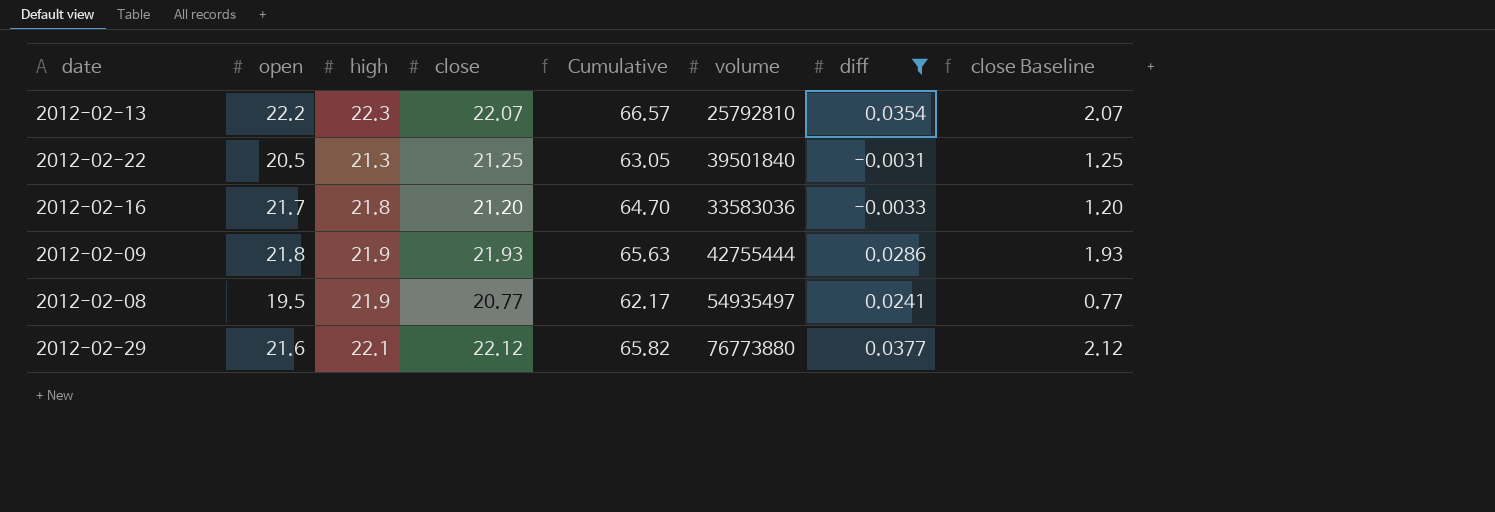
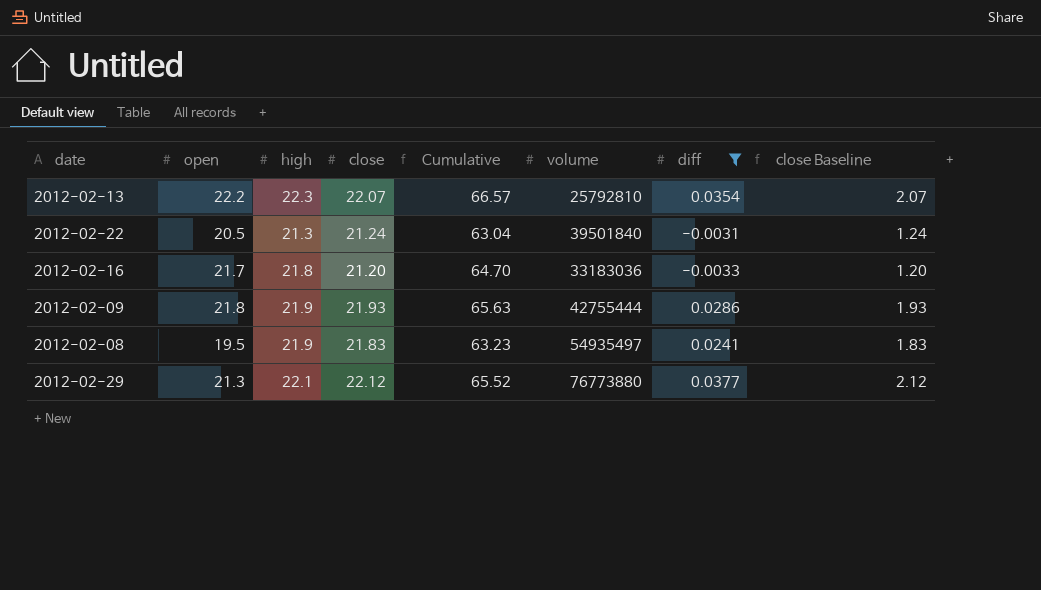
2012-02-22 | close: 21.25 -> 21.24
2012-02-22 | Cumulative: 63.05 -> 63.04
2012-02-22 | close Baseline: 1.25 -> 1.24
2012-02-16 | volume: 33583036 -> 33183036
2012-02-08 | close: 20.77 -> 21.83
2012-02-08 | Cumulative: 62.17 -> 63.23
2012-02-08 | close Baseline: 0.77 -> 1.83
2012-02-29 | open: 21.6 -> 21.3
2012-02-29 | Cumulative: 65.82 -> 65.52

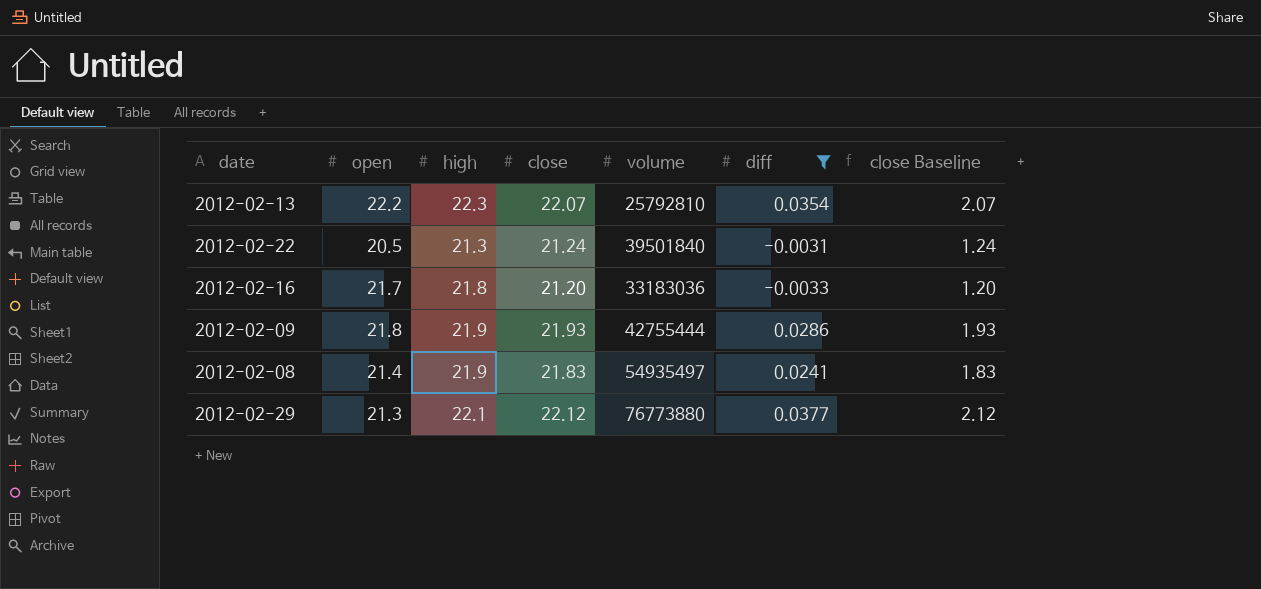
column Cumulative | formula: [open] + [high] + [close] -> none
2012-02-08 | open: 19.5 -> 21.4

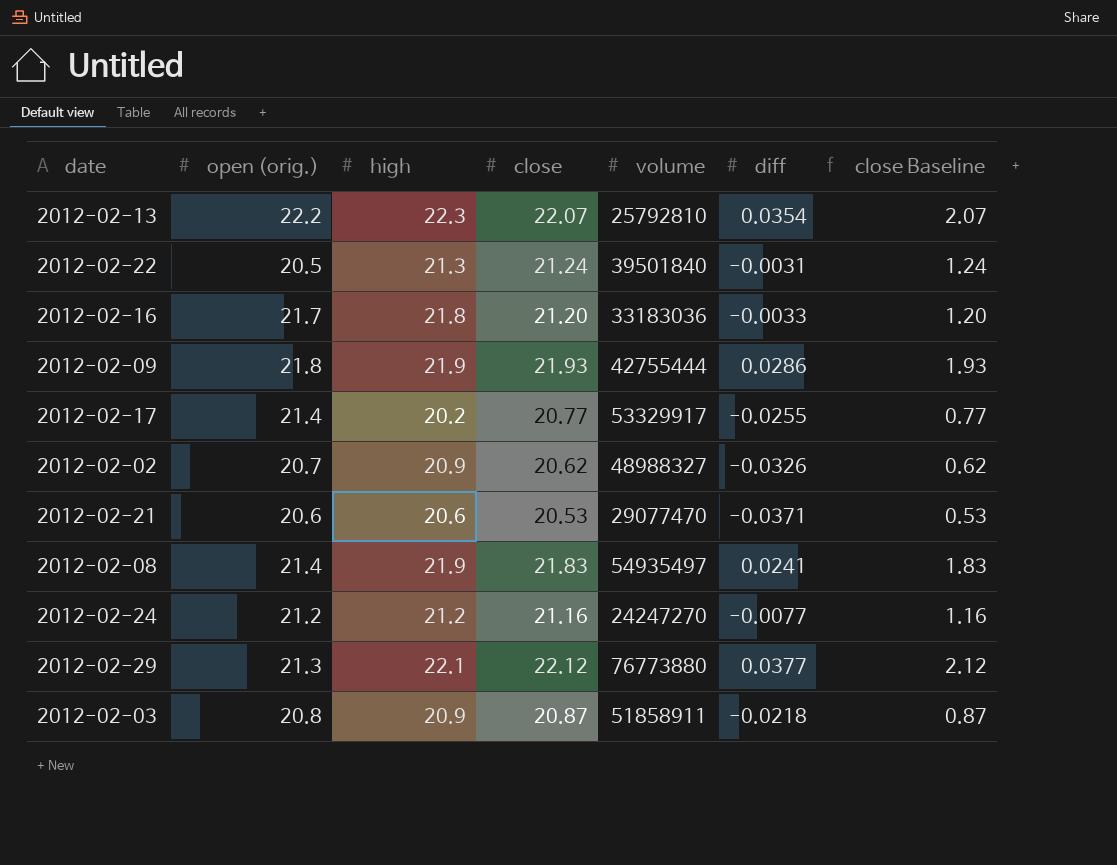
filter: diff >= -0.0033 -> none
column name: open -> open (orig.)

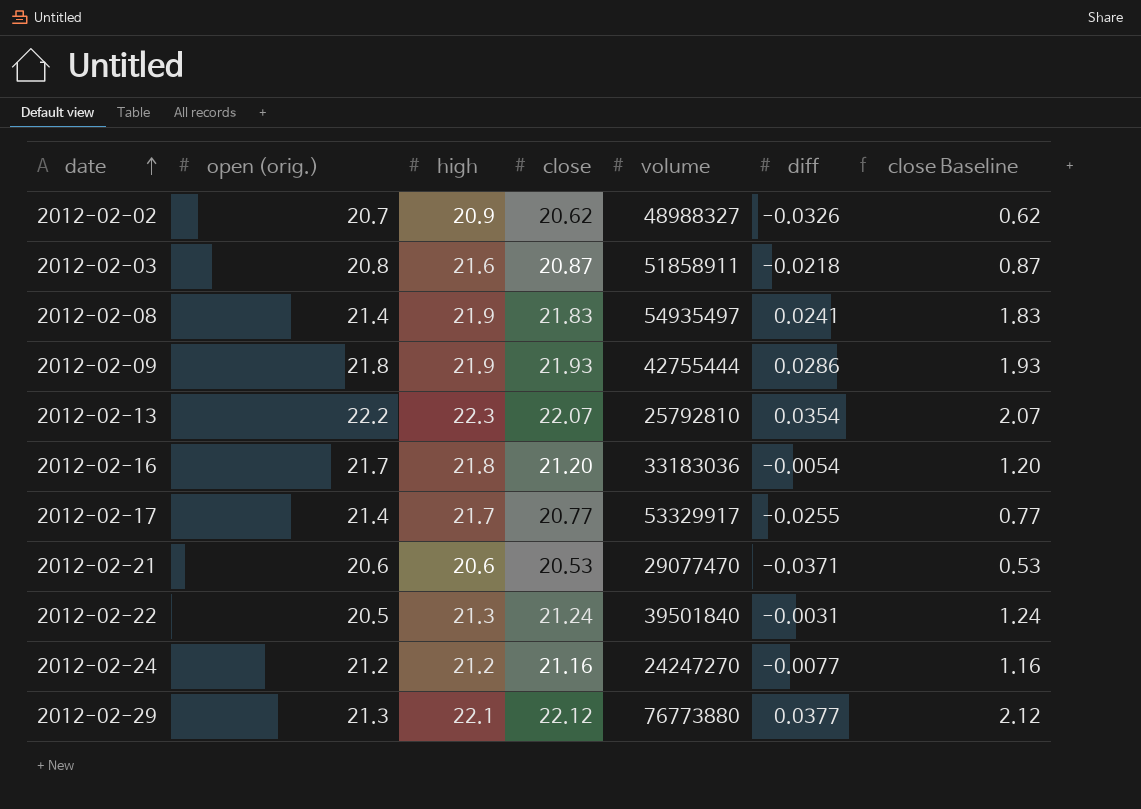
row order: none -> date ascending
2012-02-03 | high: 20.9 -> 21.6
2012-02-16 | diff: -0.0033 -> -0.0054
2012-02-17 | high: 20.2 -> 21.7

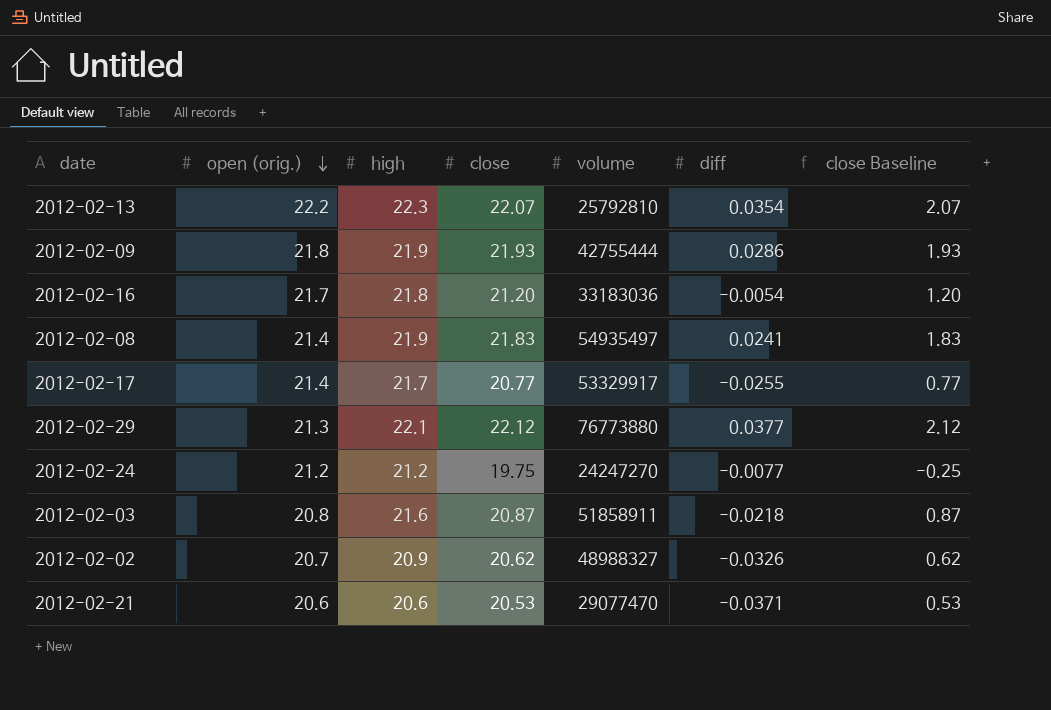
row order: date ascending -> open (orig.) descending
row 2012-02-22: 20.5 | 21.3 | 21.24 | 39501840 | -0.0031 | 1.24 -> none
2012-02-24 | close: 21.16 -> 19.75
2012-02-24 | close Baseline: 1.16 -> -0.25

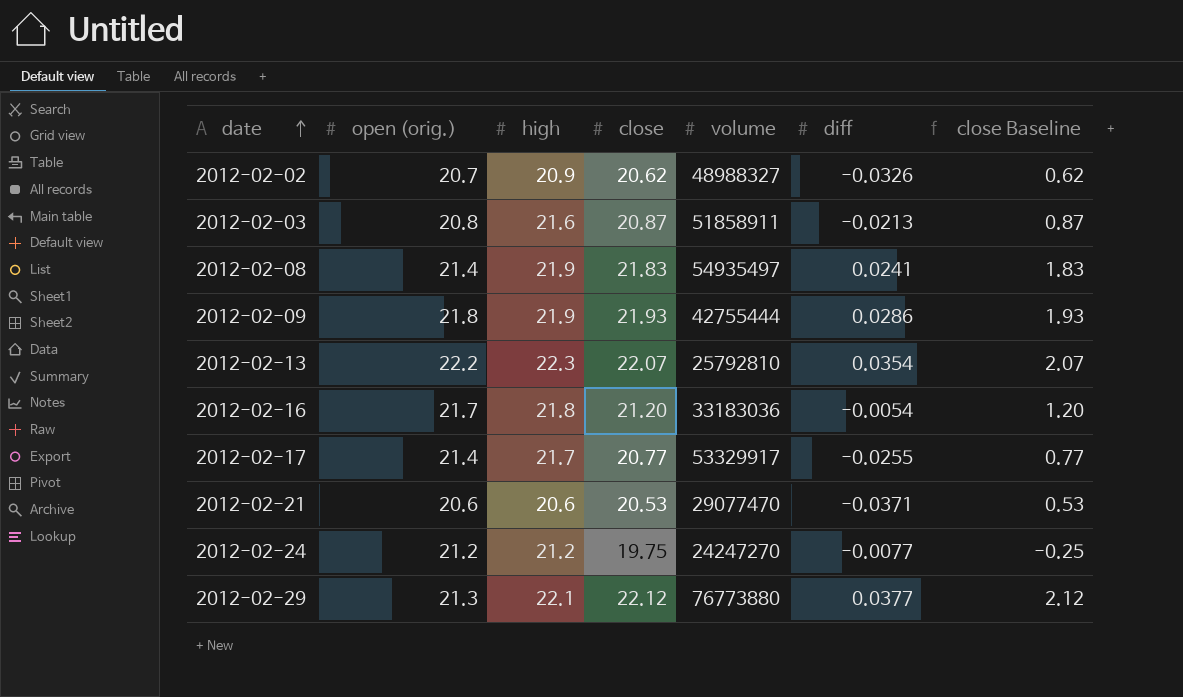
row order: open (orig.) descending -> date ascending
2012-02-03 | diff: -0.0218 -> -0.0213

